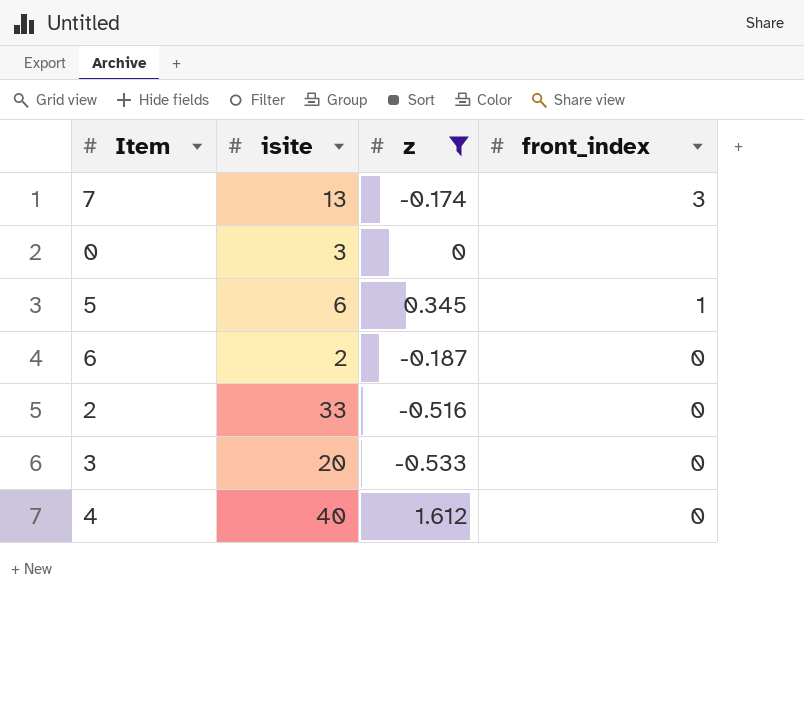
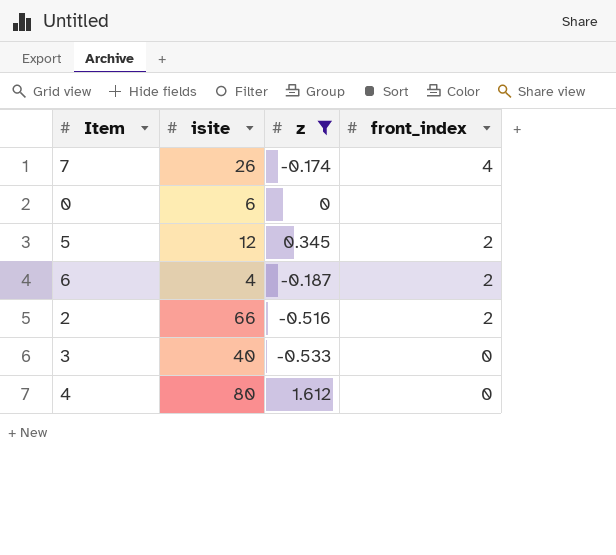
7 | isite: 13 -> 26
7 | front_index: 3 -> 4
0 | isite: 3 -> 6
5 | isite: 6 -> 12
5 | front_index: 1 -> 2
6 | isite: 2 -> 4
6 | front_index: 0 -> 2
2 | isite: 33 -> 66
2 | front_index: 0 -> 2
3 | isite: 20 -> 40
4 | isite: 40 -> 80

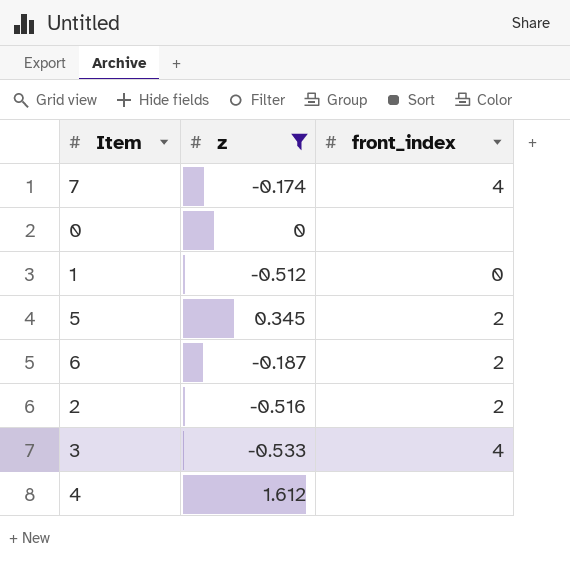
column isite | position: 2 -> none
row 1: none -> -0.512 | 0
3 | front_index: 0 -> 4
4 | front_index: 0 -> none

